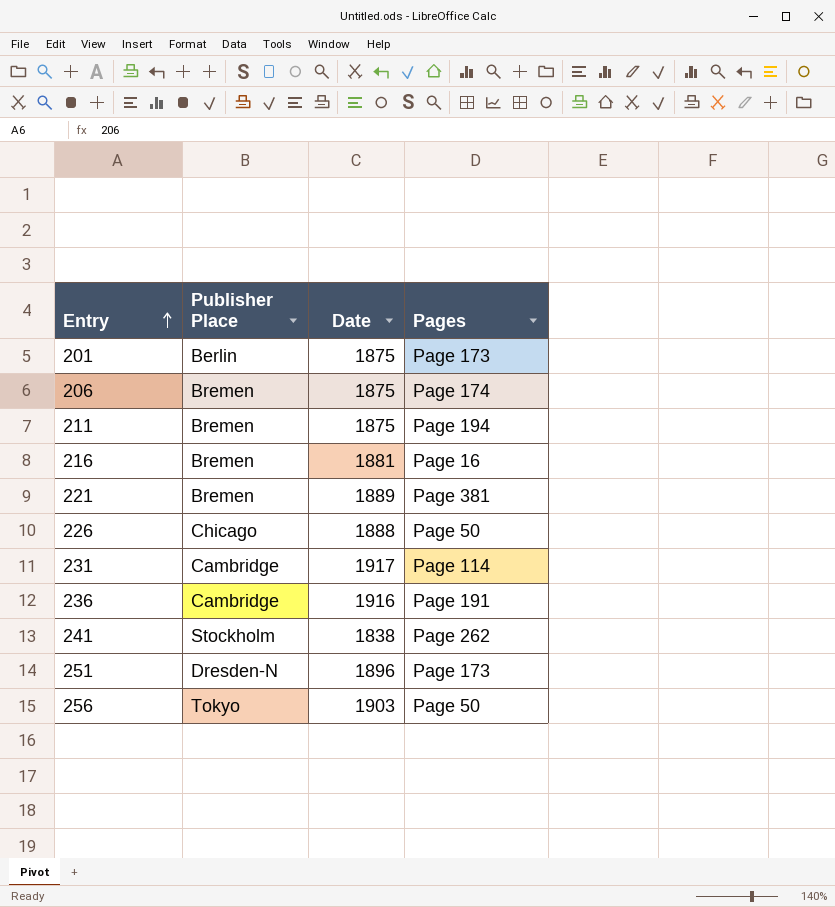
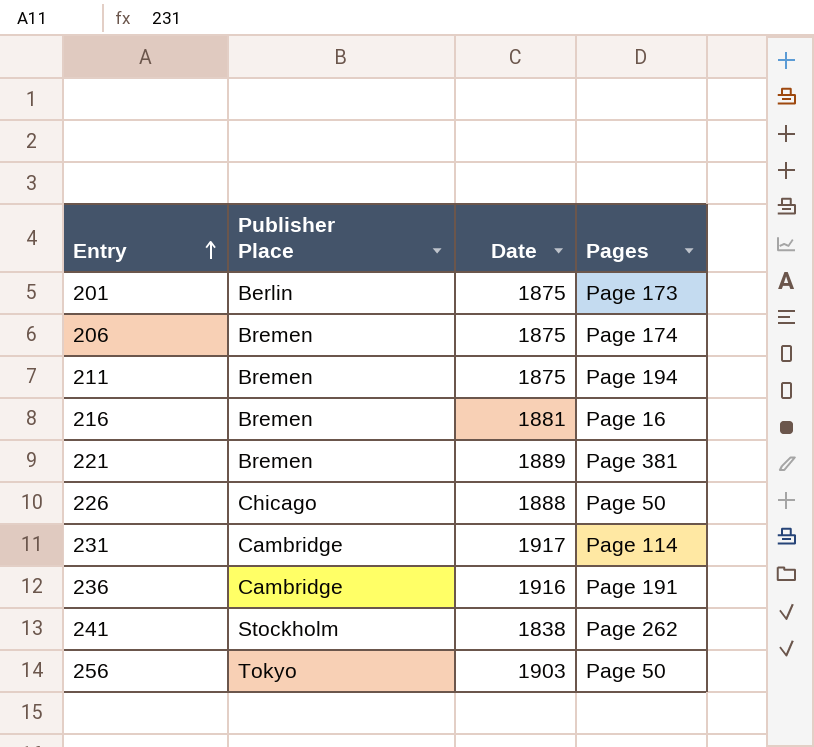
row 251: Dresden-N | 1896 | Page 173 -> none

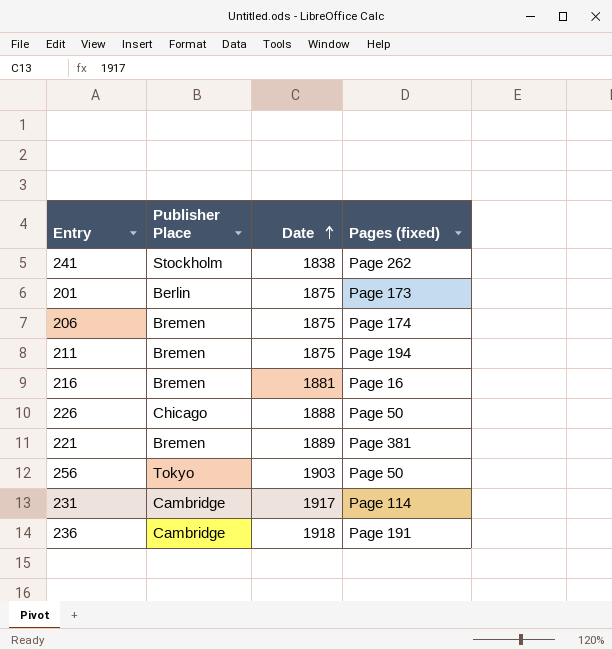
row order: Entry ascending -> Date ascending
column name: Pages -> Pages (fixed)
236 | Date: 1916 -> 1918

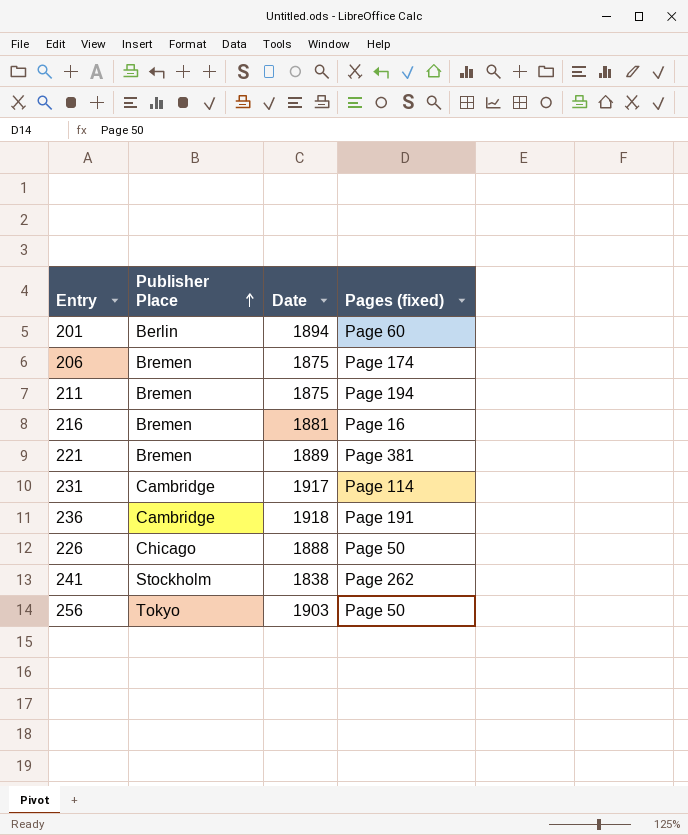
row order: Date ascending -> Publisher Place ascending
201 | Date: 1875 -> 1894
201 | Pages (fixed): Page 173 -> Page 60

